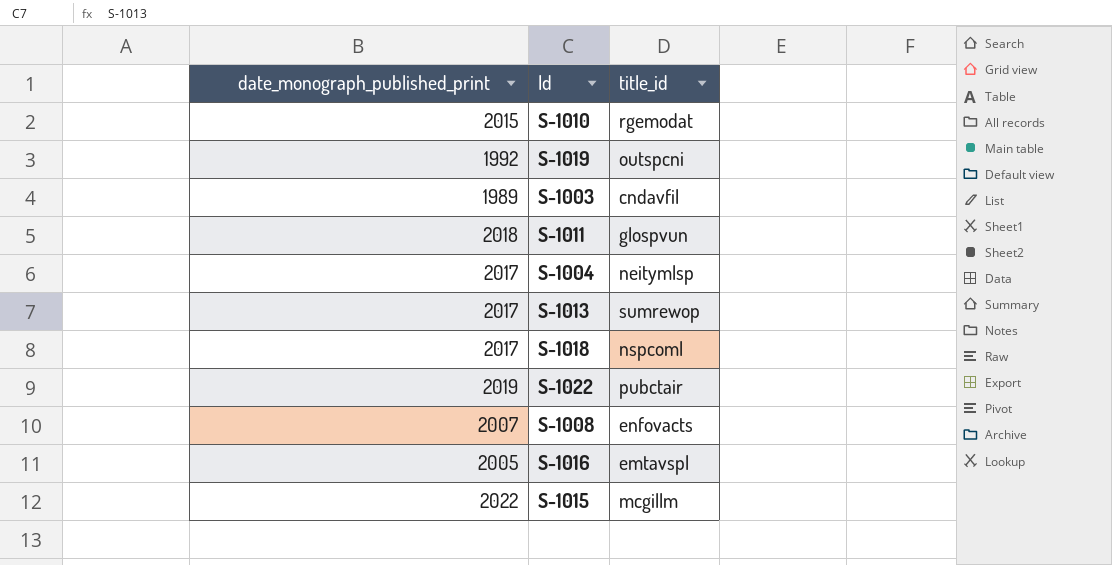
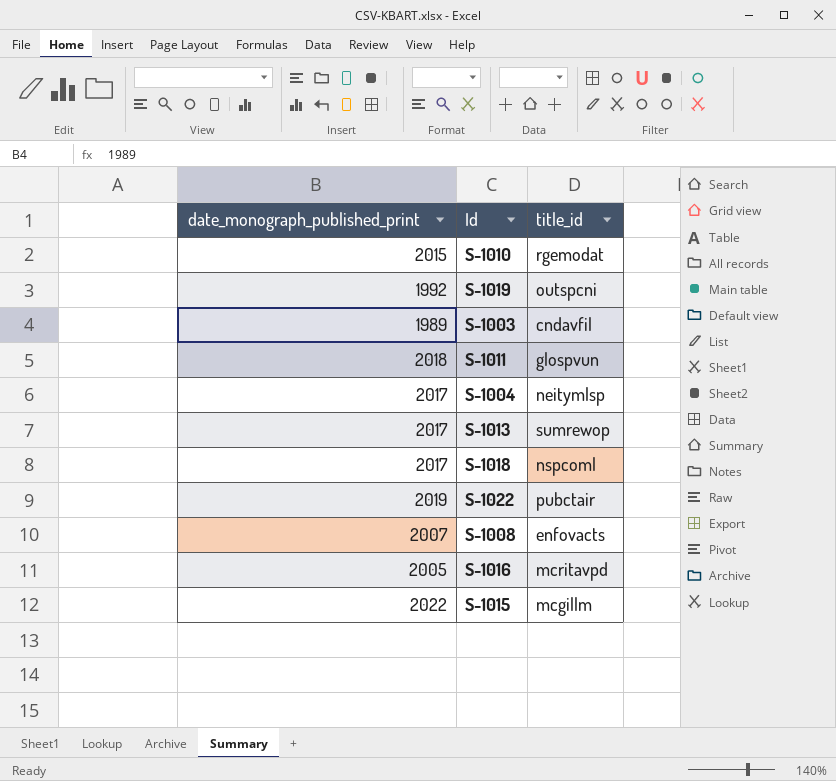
S-1016 | title_id: emtavspl -> mcritavpd

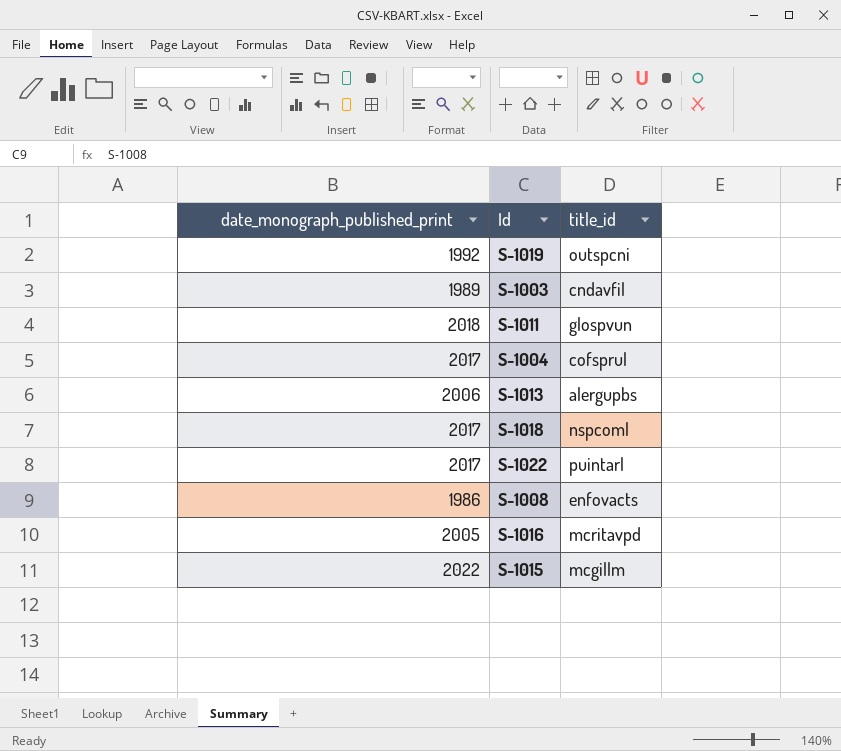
row S-1010: 2015 | rgemodat -> none
S-1004 | title_id: neitymlsp -> cofsprul
S-1013 | date_monograph_published_print: 2017 -> 2006
S-1013 | title_id: sumrewop -> alergupbs
S-1022 | date_monograph_published_print: 2019 -> 2017
S-1022 | title_id: pubctair -> puintarl
S-1008 | date_monograph_published_print: 2007 -> 1986

